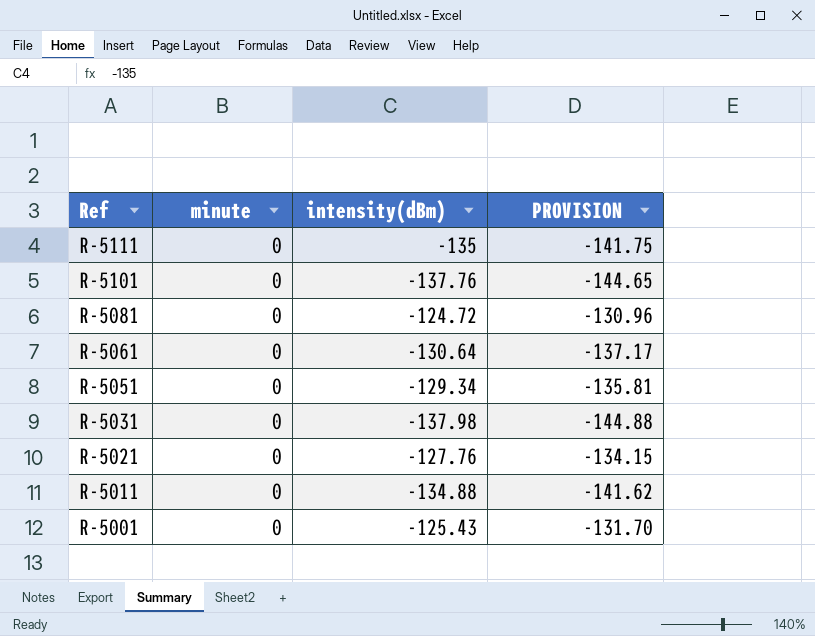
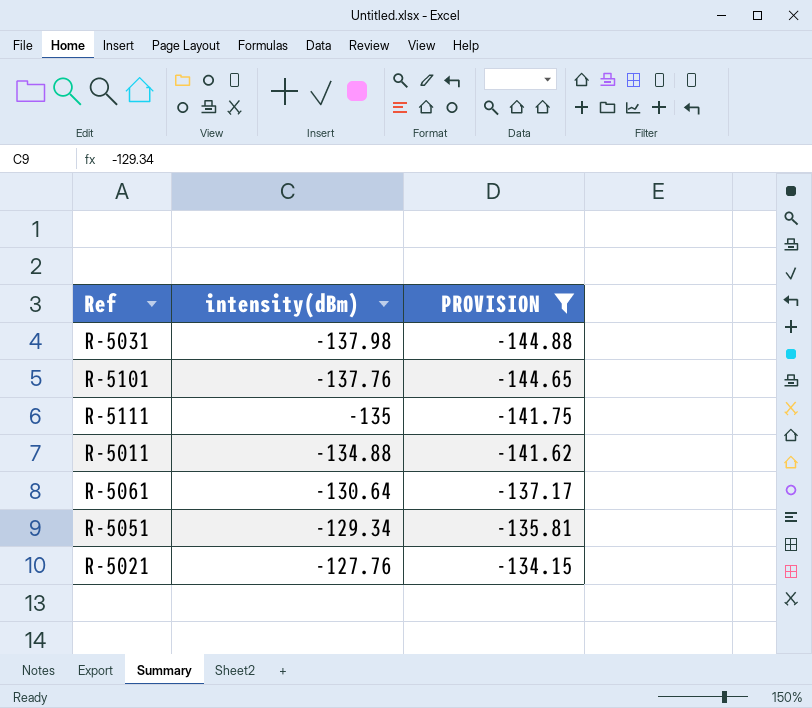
filter: none -> PROVISION <= -134.15
row order: Ref descending -> intensity(dBm) ascending
column minute | position: 2 -> none

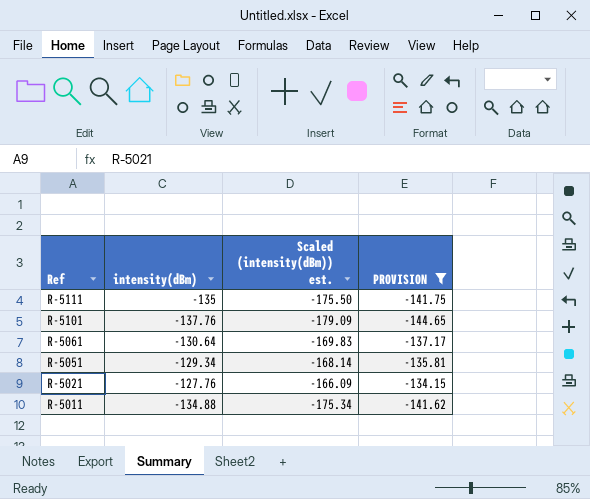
row order: intensity(dBm) ascending -> Ref descending
column Scaled (intensity(dBm)) est. | formula: none -> [intensity(dBm)] * 1.3
row R-5031: -137.98 | -144.88 -> none

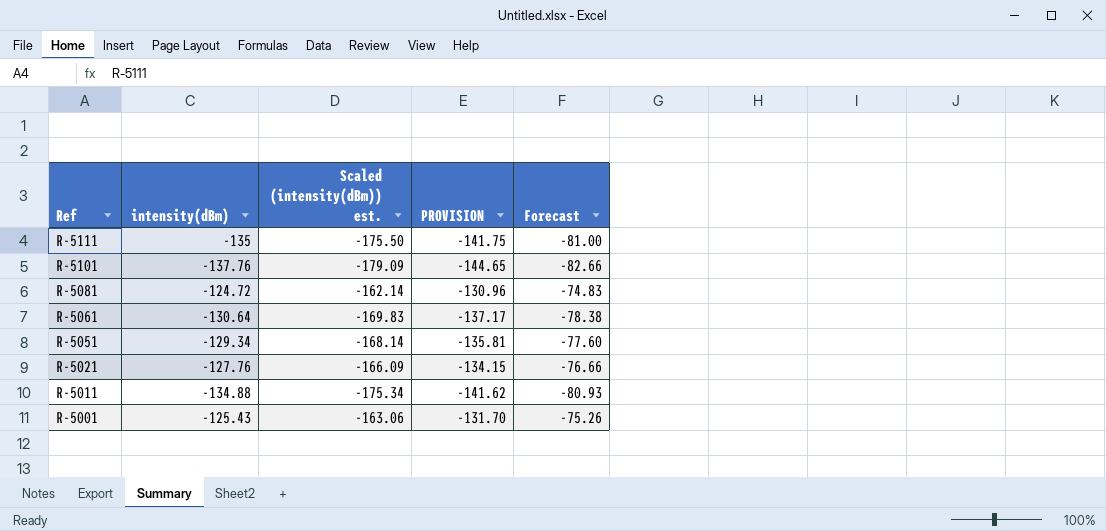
filter: PROVISION <= -134.15 -> none
column Forecast | formula: none -> [intensity(dBm)] * 0.6

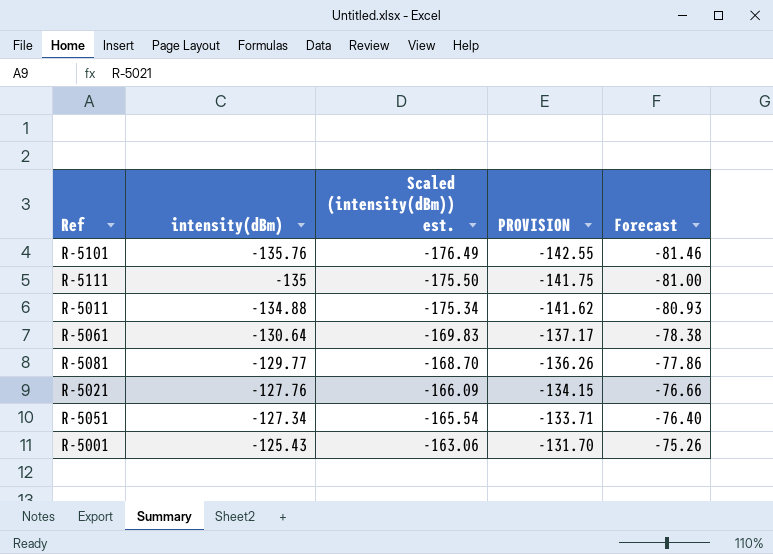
row order: Ref descending -> intensity(dBm) ascending
R-5101 | intensity(dBm): -137.76 -> -135.76
R-5101 | Scaled (intensity(dBm)) est.: -179.09 -> -176.49
R-5101 | PROVISION: -144.65 -> -142.55
R-5101 | Forecast: -82.66 -> -81.46
R-5081 | intensity(dBm): -124.72 -> -129.77
R-5081 | Scaled (intensity(dBm)) est.: -162.14 -> -168.70
R-5081 | PROVISION: -130.96 -> -136.26
R-5081 | Forecast: -74.83 -> -77.86
R-5051 | intensity(dBm): -129.34 -> -127.34
R-5051 | Scaled (intensity(dBm)) est.: -168.14 -> -165.54
R-5051 | PROVISION: -135.81 -> -133.71
R-5051 | Forecast: -77.60 -> -76.40

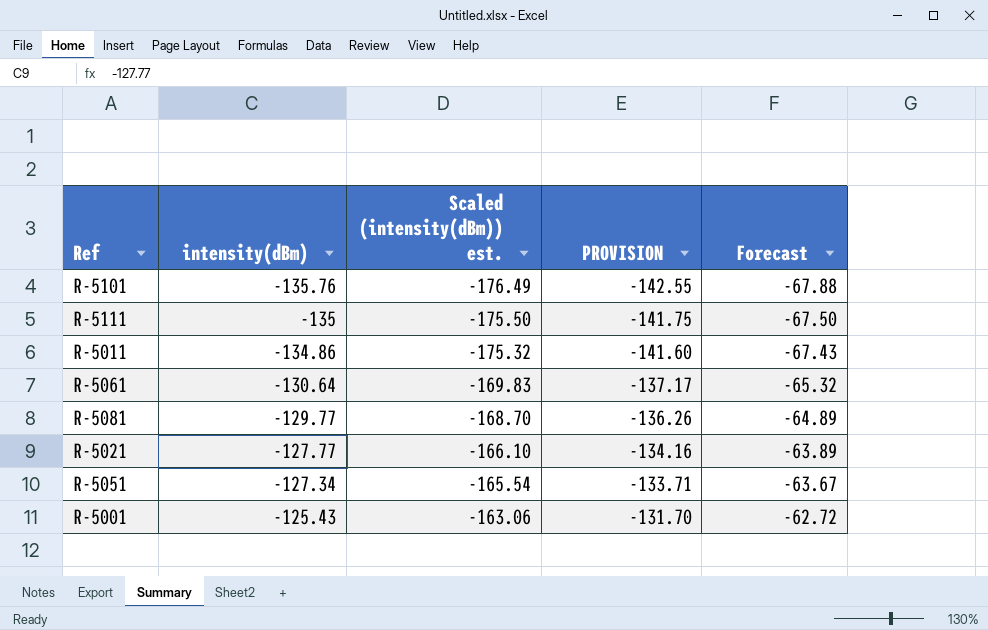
column Forecast | formula: [intensity(dBm)] * 0.6 -> [intensity(dBm)] * 0.5
R-5011 | intensity(dBm): -134.88 -> -134.86
R-5011 | Scaled (intensity(dBm)) est.: -175.34 -> -175.32
R-5011 | PROVISION: -141.62 -> -141.60
R-5021 | intensity(dBm): -127.76 -> -127.77
R-5021 | Scaled (intensity(dBm)) est.: -166.09 -> -166.10
R-5021 | PROVISION: -134.15 -> -134.16

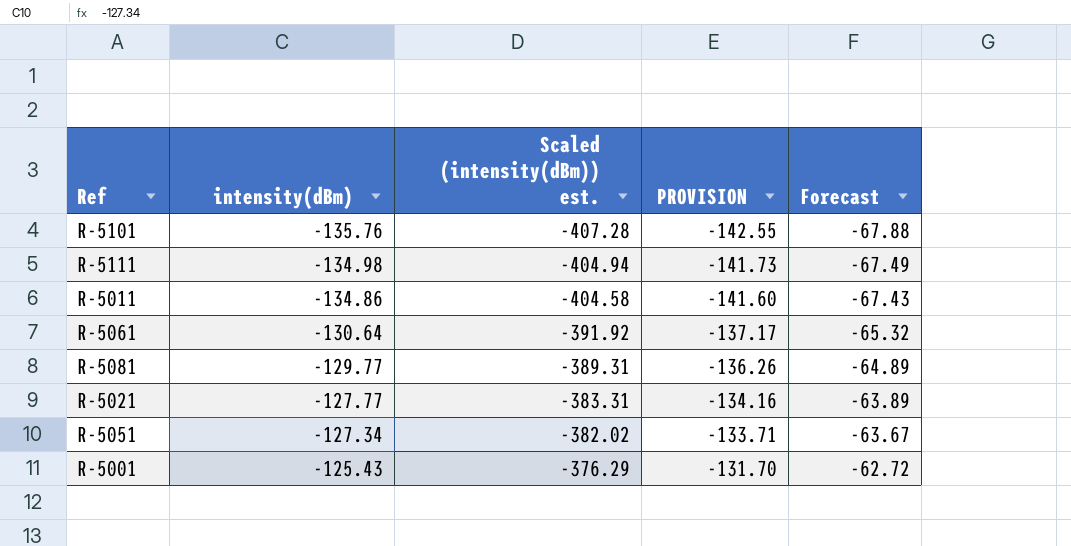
column Scaled (intensity(dBm)) est. | formula: [intensity(dBm)] * 1.3 -> [intensity(dBm)] * 3
R-5111 | intensity(dBm): -135 -> -134.98
R-5111 | PROVISION: -141.75 -> -141.73
R-5111 | Forecast: -67.50 -> -67.49

